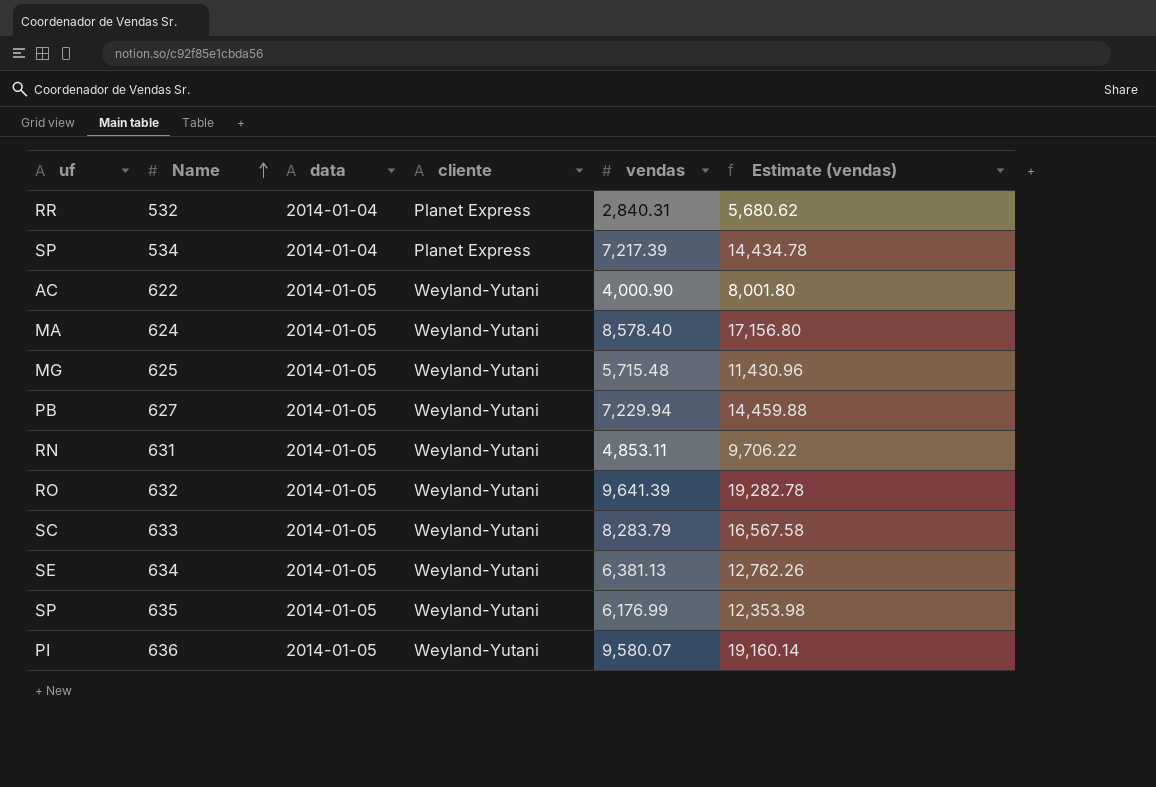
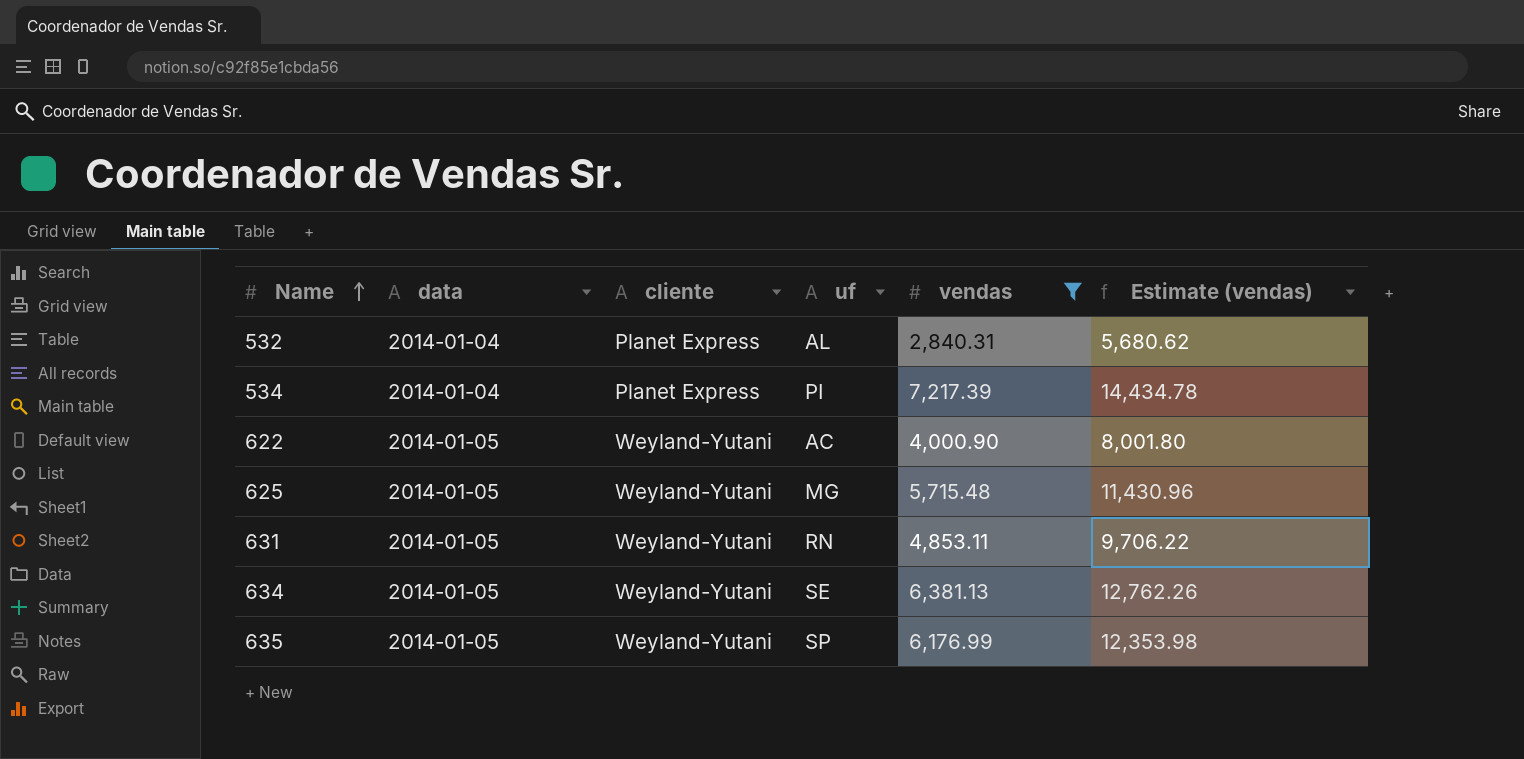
filter: none -> vendas <= 7,217.39
column uf | position: 1 -> 4
532 | uf: RR -> AL
534 | uf: SP -> PI

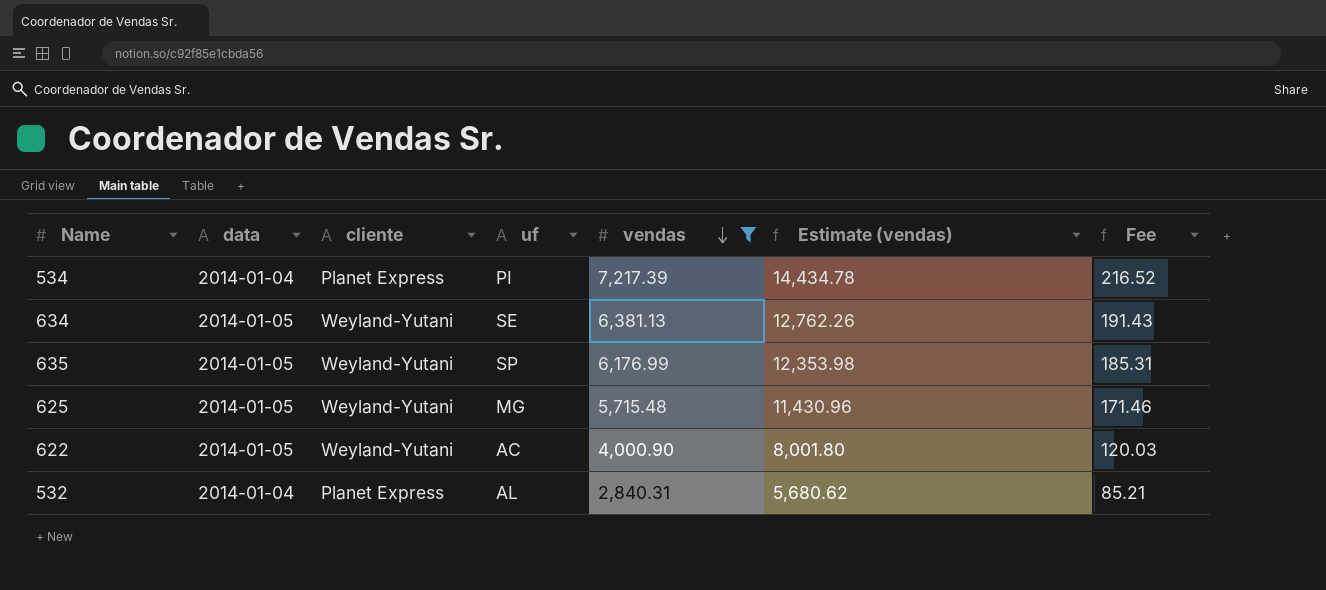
row order: Name ascending -> vendas descending
column Fee | formula: none -> [vendas] * 0.03
row 631: 2014-01-05 | Weyland-Yutani | RN | 4,853.11 | 9,706.22 -> none

